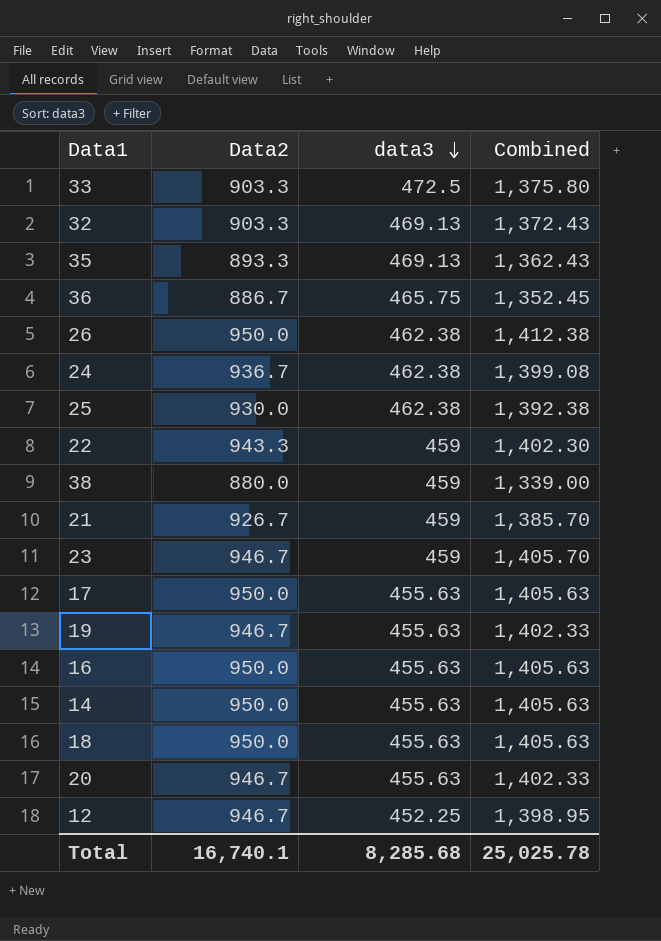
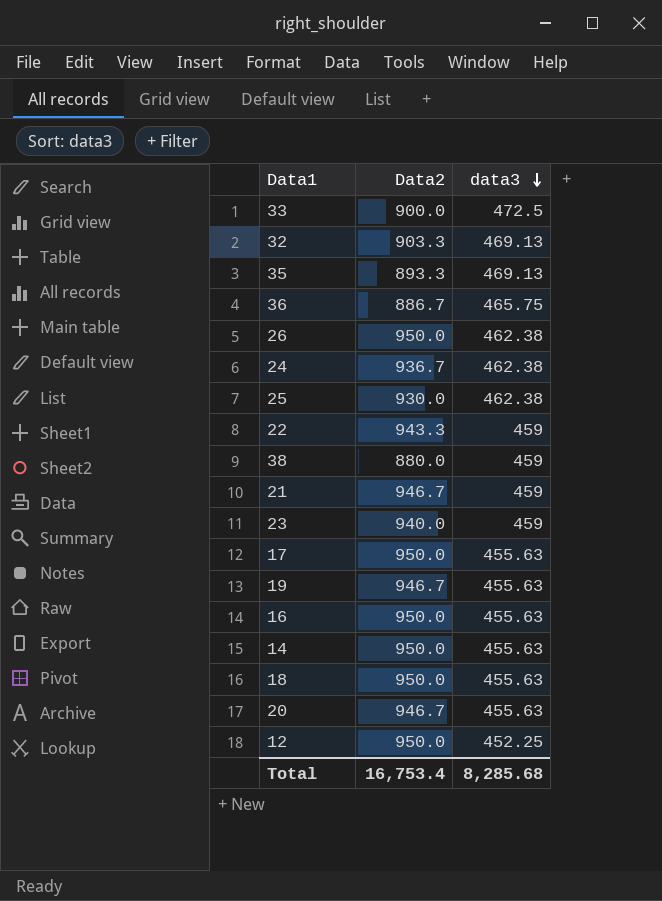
column Combined | formula: [Data2] + [data3] -> none
33 | Data2: 903.3 -> 900.0
21 | Data2: 926.7 -> 946.7
23 | Data2: 946.7 -> 940.0
12 | Data2: 946.7 -> 950.0
Total | Data2: 16,740.1 -> 16,753.4

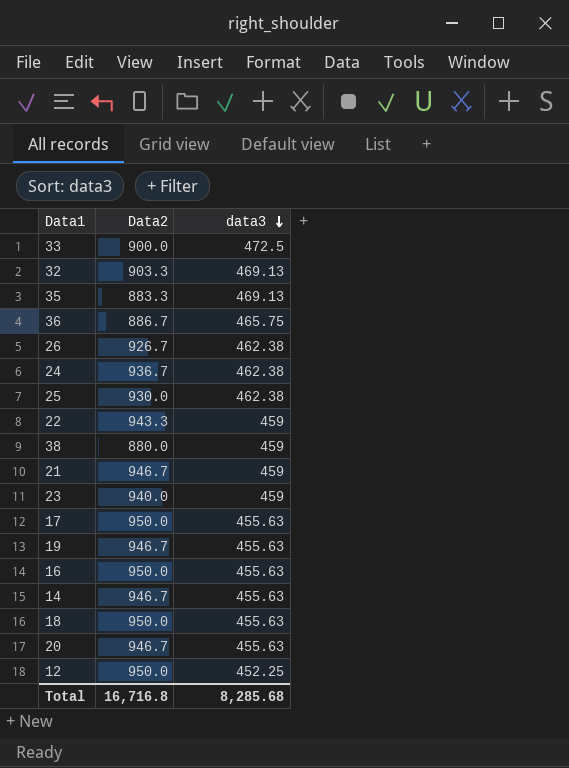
35 | Data2: 893.3 -> 883.3
26 | Data2: 950.0 -> 926.7
14 | Data2: 950.0 -> 946.7
Total | Data2: 16,753.4 -> 16,716.8

